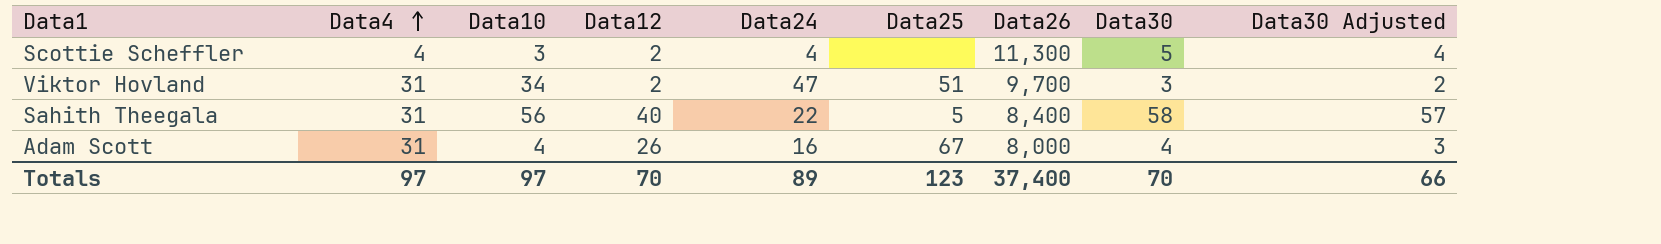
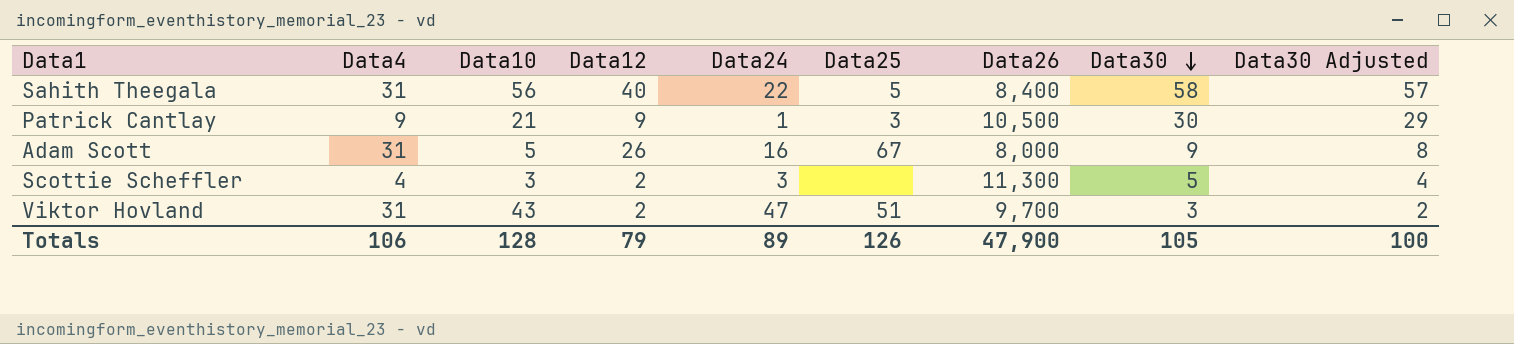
row order: Data4 ascending -> Data30 descending
row Patrick Cantlay: none -> 9 | 21 | 9 | 1 | 3 | 10,500 | 30 | 29
Adam Scott | Data10: 4 -> 5
Adam Scott | Data30: 4 -> 9
Adam Scott | Data30 Adjusted: 3 -> 8
Scottie Scheffler | Data24: 4 -> 3
Viktor Hovland | Data10: 34 -> 43
Totals | Data4: 97 -> 106
Totals | Data10: 97 -> 128
Totals | Data12: 70 -> 79
Totals | Data25: 123 -> 126
Totals | Data26: 37,400 -> 47,900
Totals | Data30: 70 -> 105
Totals | Data30 Adjusted: 66 -> 100

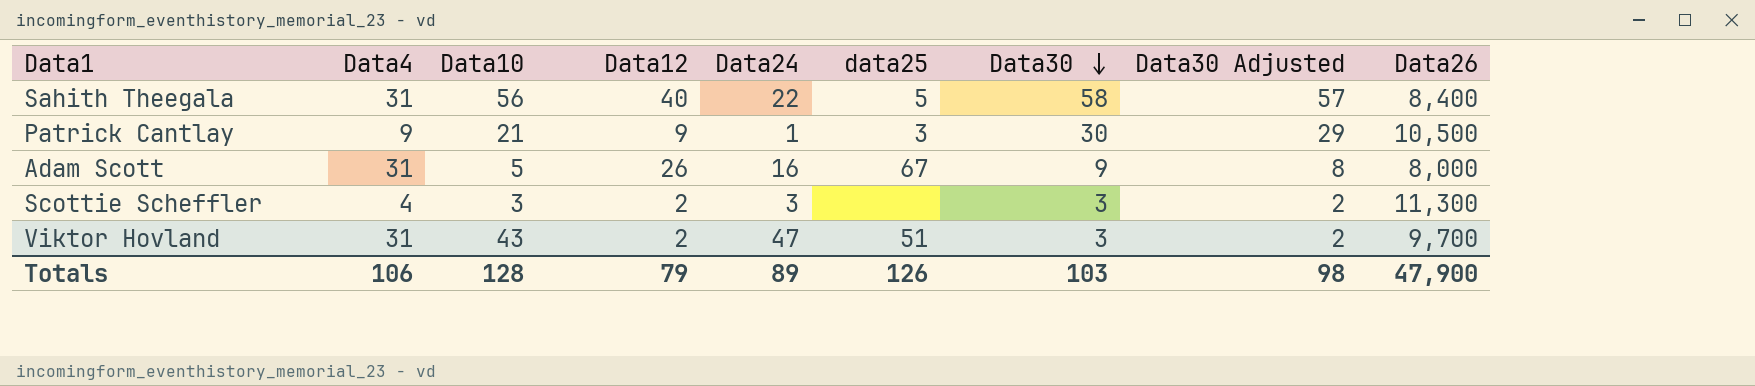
column name: Data25 -> data25
column Data26 | position: 7 -> 9
Scottie Scheffler | Data30: 5 -> 3
Scottie Scheffler | Data30 Adjusted: 4 -> 2
Totals | Data30: 105 -> 103
Totals | Data30 Adjusted: 100 -> 98

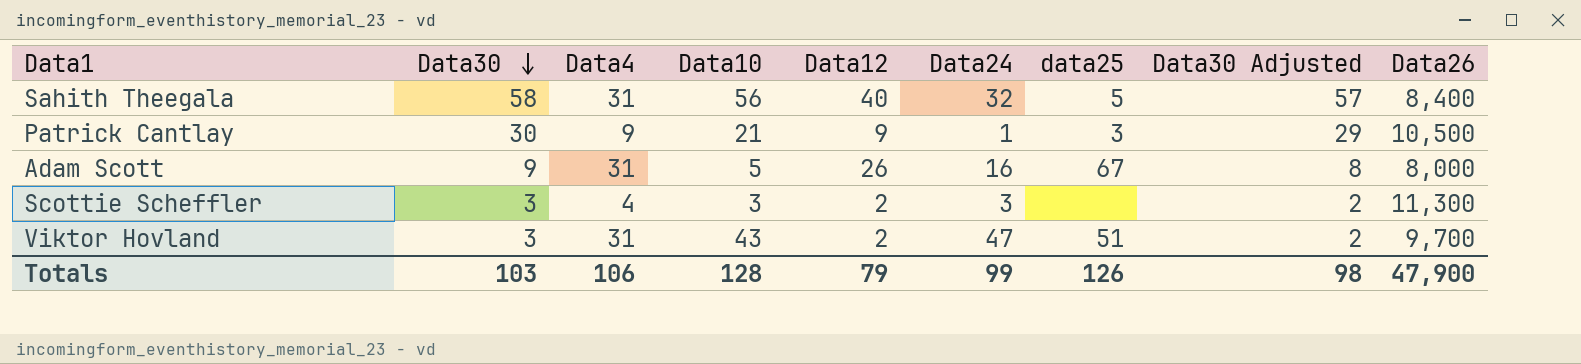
column Data30 | position: 7 -> 2
Sahith Theegala | Data24: 22 -> 32
Totals | Data24: 89 -> 99

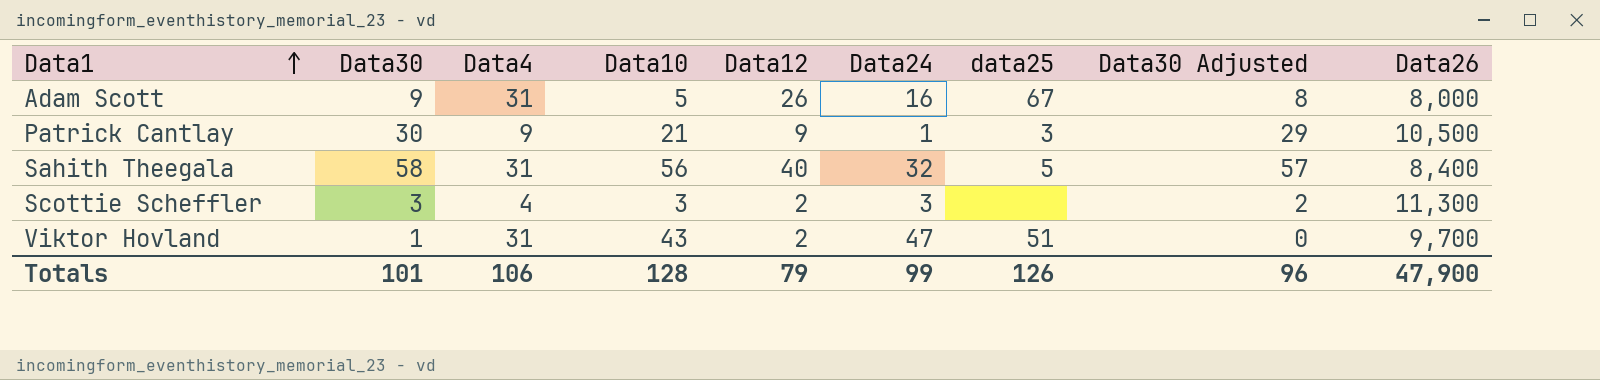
row order: Data30 descending -> Data1 ascending
Viktor Hovland | Data30: 3 -> 1
Viktor Hovland | Data30 Adjusted: 2 -> 0
Totals | Data30: 103 -> 101
Totals | Data30 Adjusted: 98 -> 96

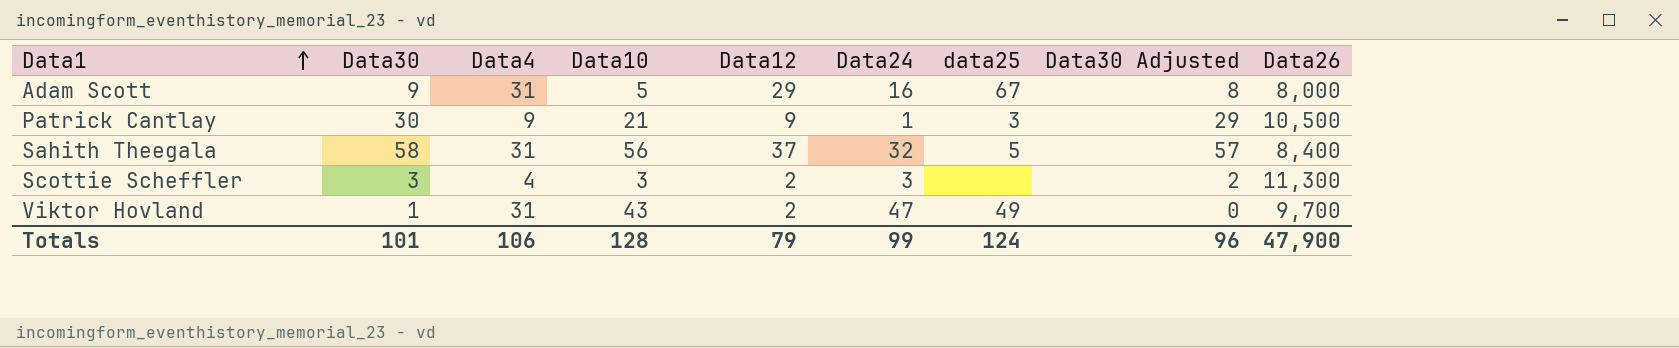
Adam Scott | Data12: 26 -> 29
Sahith Theegala | Data12: 40 -> 37
Viktor Hovland | data25: 51 -> 49
Totals | data25: 126 -> 124

